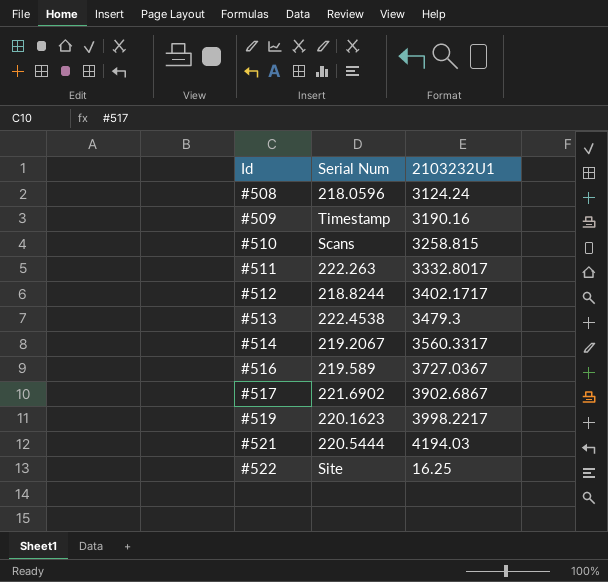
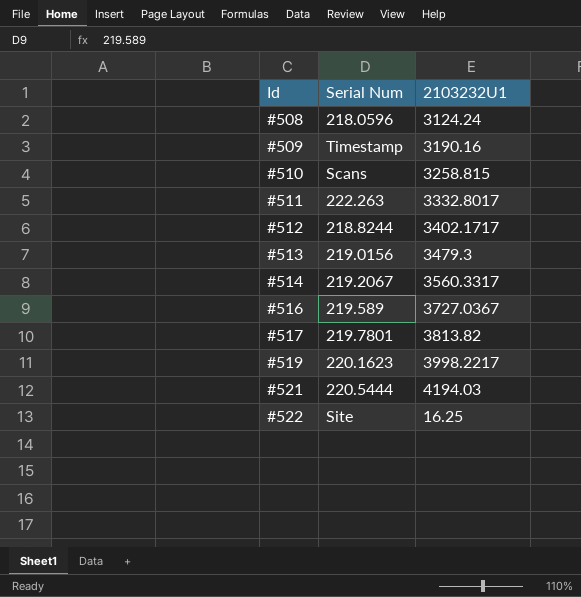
#513 | Serial Num: 222.4538 -> 219.0156
#517 | Serial Num: 221.6902 -> 219.7801
#517 | 2103232U1: 3902.6867 -> 3813.82

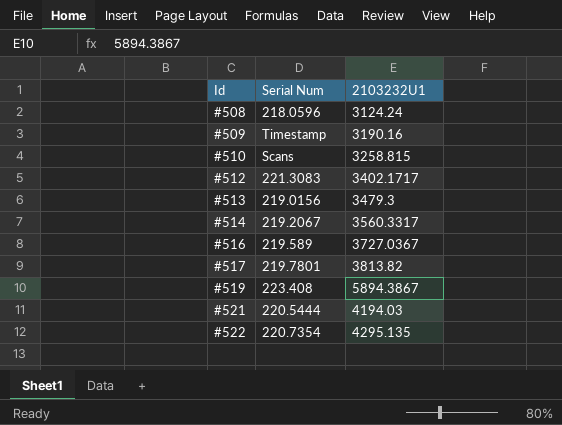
row #511: 222.263 | 3332.8017 -> none
#512 | Serial Num: 218.8244 -> 221.3083
#519 | Serial Num: 220.1623 -> 223.408
#519 | 2103232U1: 3998.2217 -> 5894.3867
#522 | Serial Num: Site -> 220.7354
#522 | 2103232U1: 16.25 -> 4295.135

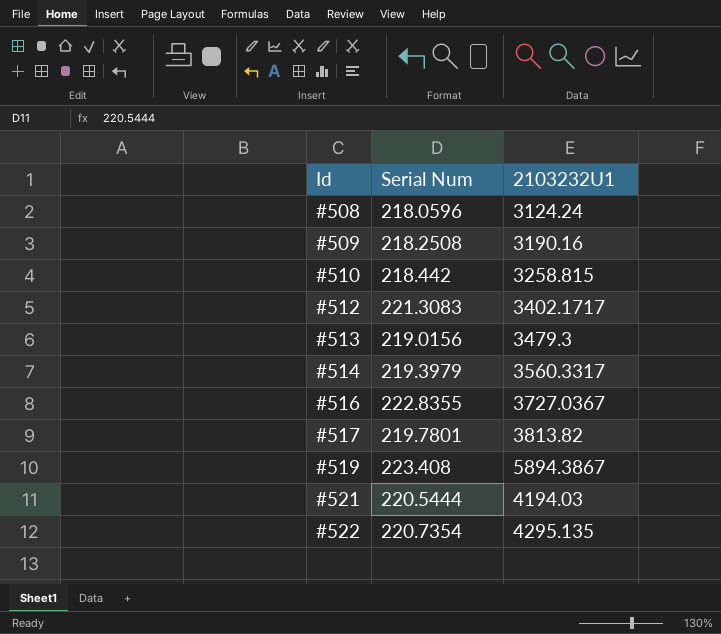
#509 | Serial Num: Timestamp -> 218.2508
#510 | Serial Num: Scans -> 218.442
#514 | Serial Num: 219.2067 -> 219.3979
#516 | Serial Num: 219.589 -> 222.8355

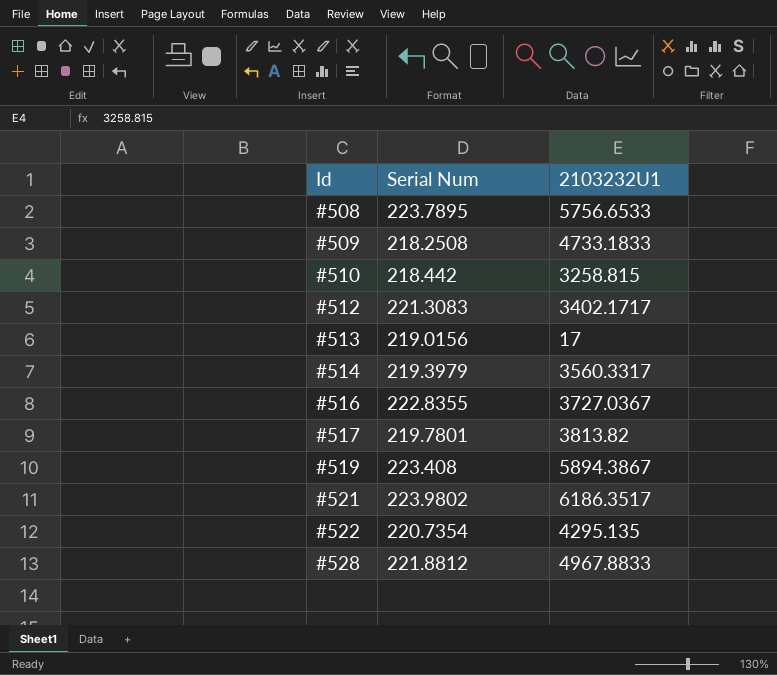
#508 | Serial Num: 218.0596 -> 223.7895
#508 | 2103232U1: 3124.24 -> 5756.6533
#509 | 2103232U1: 3190.16 -> 4733.1833
#513 | 2103232U1: 3479.3 -> 17
#521 | Serial Num: 220.5444 -> 223.9802
#521 | 2103232U1: 4194.03 -> 6186.3517
row #528: none -> 221.8812 | 4967.8833

